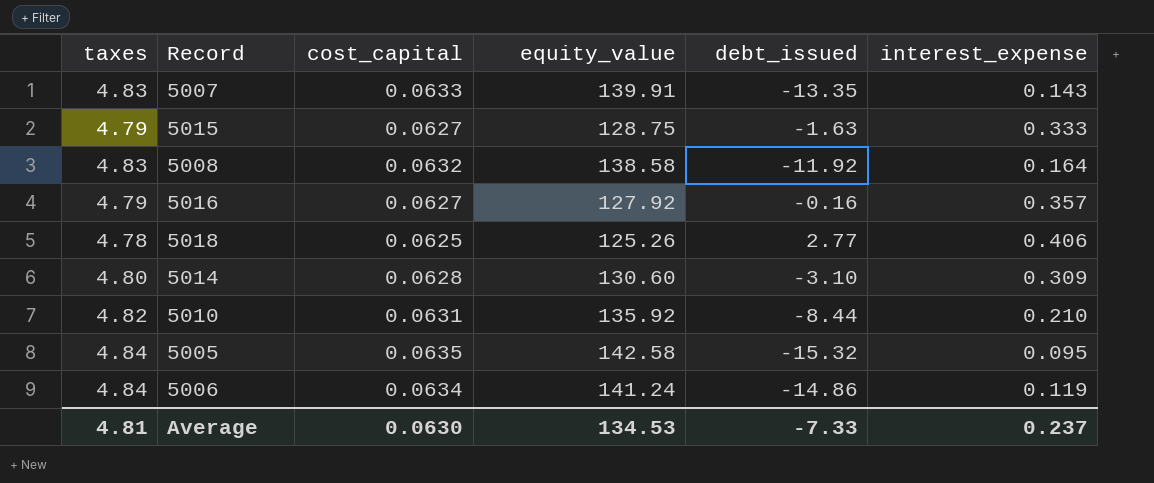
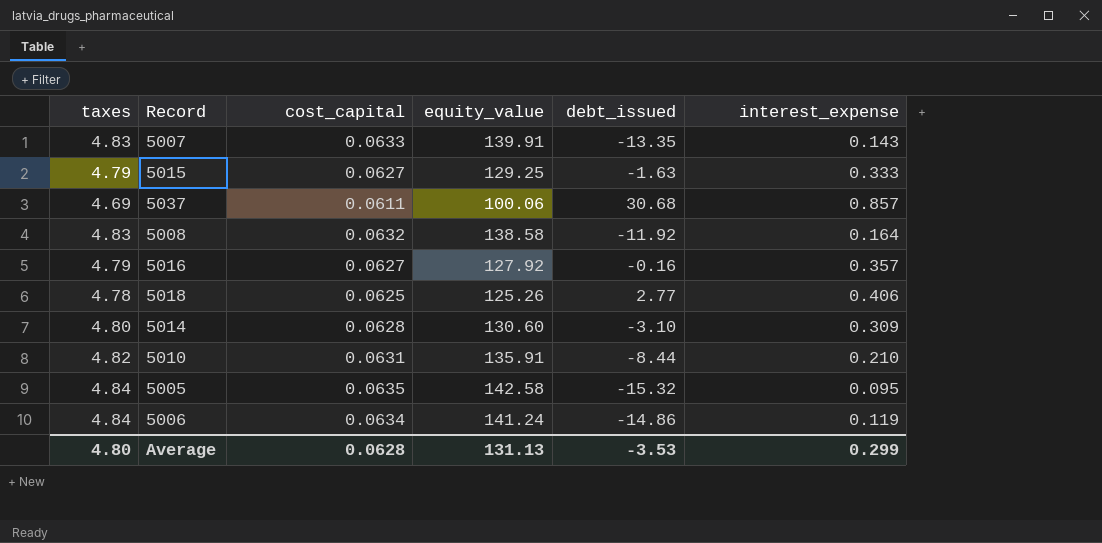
5015 | equity_value: 128.75 -> 129.25
row 5037: none -> 4.69 | 0.0611 | 100.06 | 30.68 | 0.857
5010 | equity_value: 135.92 -> 135.91
Average | taxes: 4.81 -> 4.80
Average | cost_capital: 0.0630 -> 0.0628
Average | equity_value: 134.53 -> 131.13
Average | debt_issued: -7.33 -> -3.53
Average | interest_expense: 0.237 -> 0.299

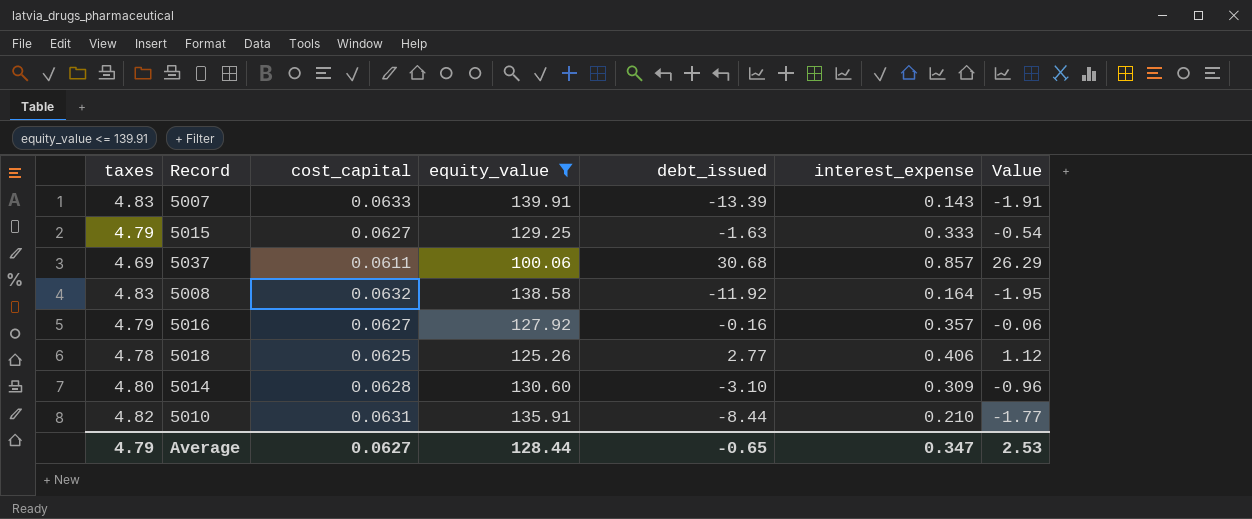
filter: none -> equity_value <= 139.91
column Value | formula: none -> [debt_issued] * [interest_expense]
5007 | debt_issued: -13.35 -> -13.39
Average | taxes: 4.80 -> 4.79
Average | cost_capital: 0.0628 -> 0.0627
Average | equity_value: 131.13 -> 128.44
Average | debt_issued: -3.53 -> -0.65
Average | interest_expense: 0.299 -> 0.347

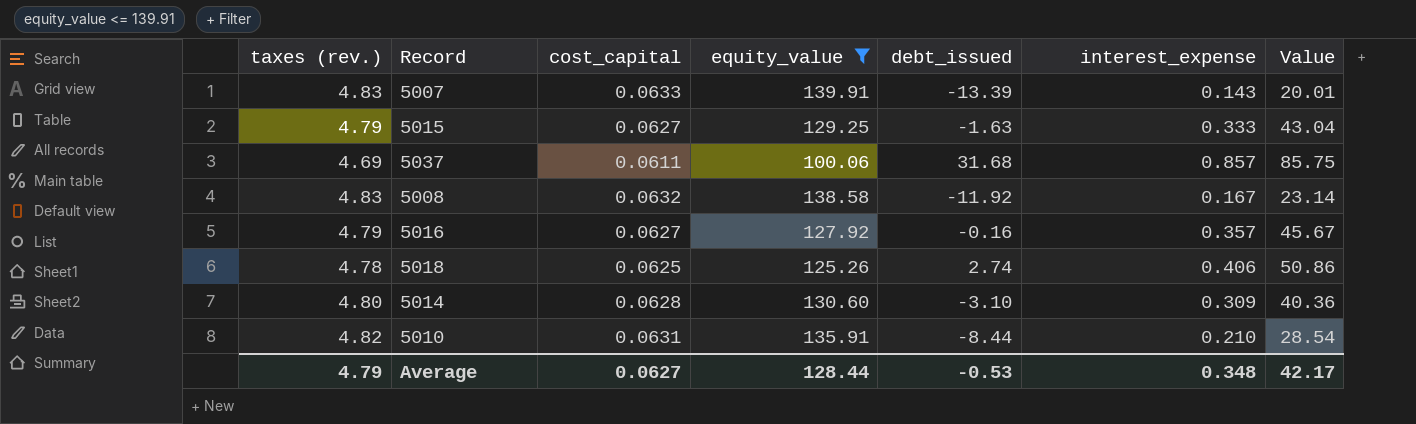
column name: taxes -> taxes (rev.)
column Value | formula: [debt_issued] * [interest_expense] -> [equity_value] * [interest_expense]
5037 | debt_issued: 30.68 -> 31.68
5008 | interest_expense: 0.164 -> 0.167
5018 | debt_issued: 2.77 -> 2.74
Average | debt_issued: -0.65 -> -0.53
Average | interest_expense: 0.347 -> 0.348
Average | Value: 2.53 -> 42.17

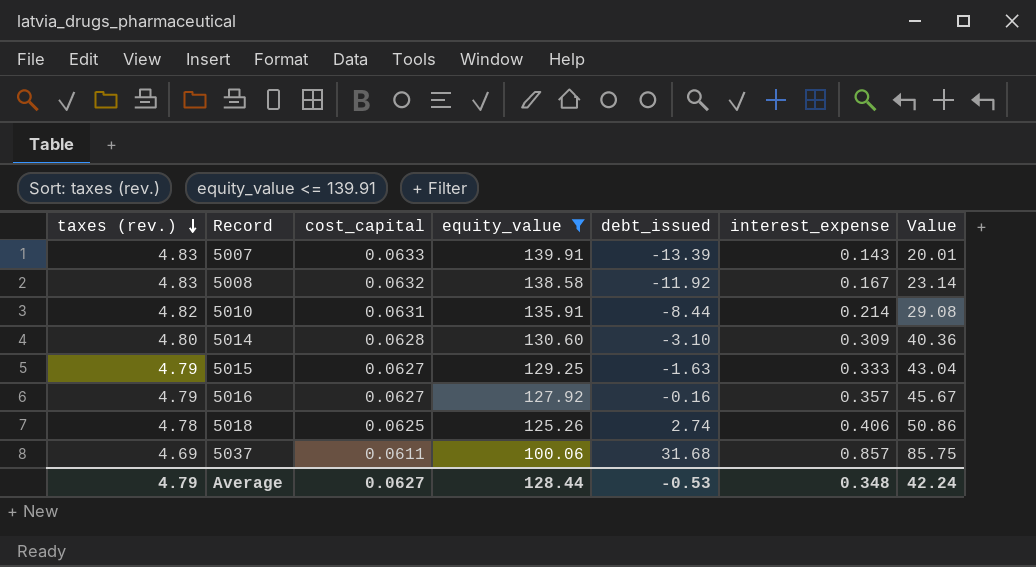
row order: none -> taxes (rev.) descending
5010 | interest_expense: 0.210 -> 0.214
5010 | Value: 28.54 -> 29.08
Average | Value: 42.17 -> 42.24

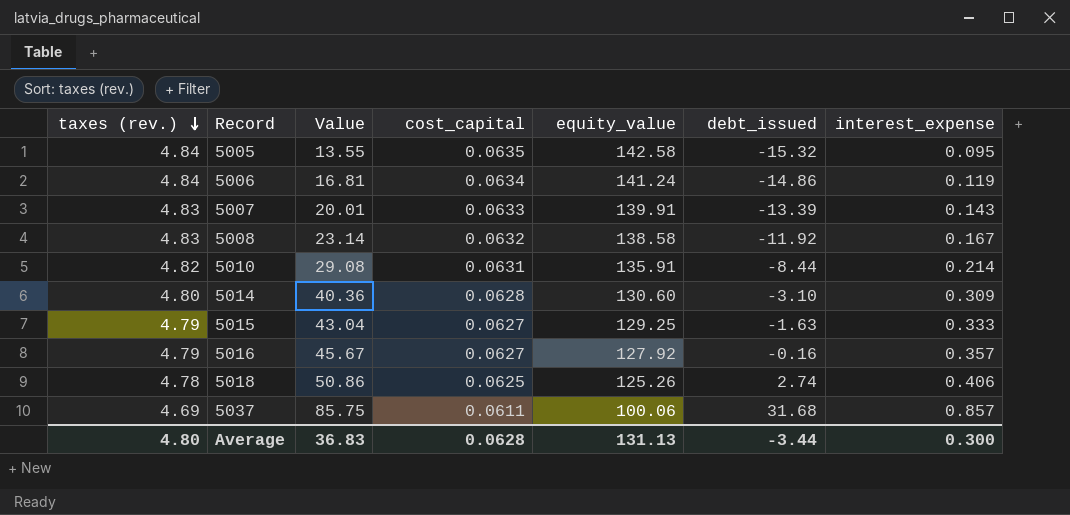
filter: equity_value <= 139.91 -> none
column Value | position: 7 -> 3
Average | taxes (rev.): 4.79 -> 4.80
Average | Value: 42.24 -> 36.83
Average | cost_capital: 0.0627 -> 0.0628
Average | equity_value: 128.44 -> 131.13
Average | debt_issued: -0.53 -> -3.44
Average | interest_expense: 0.348 -> 0.300

